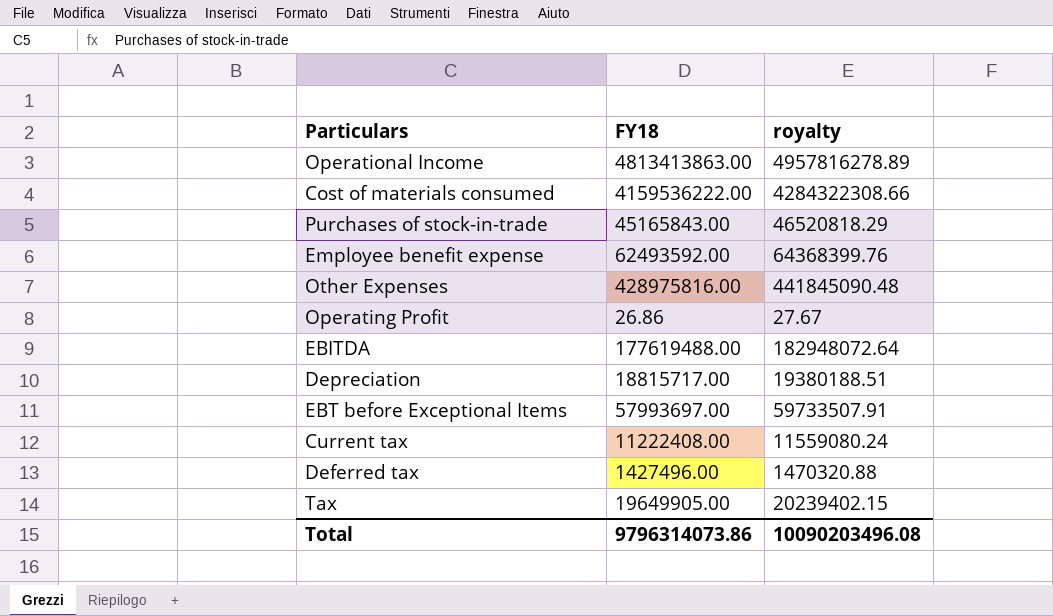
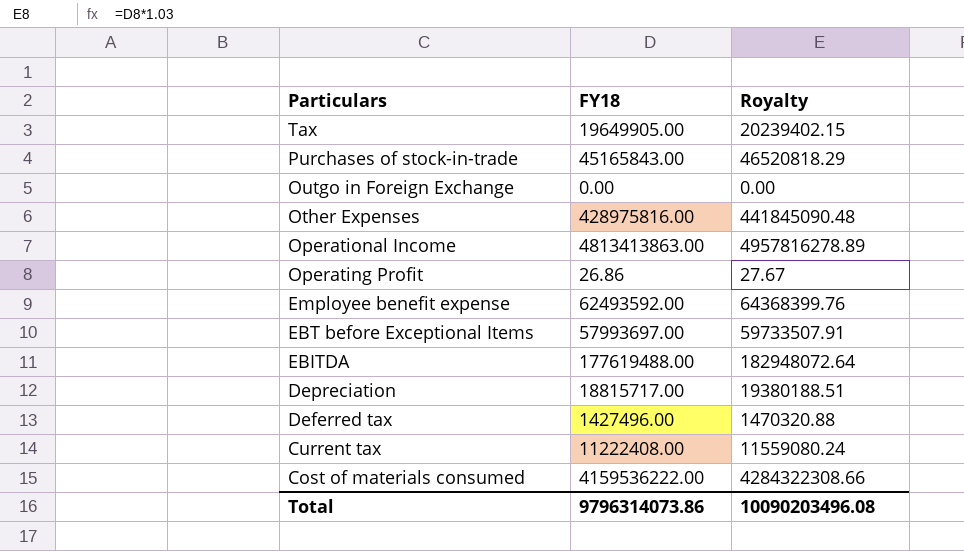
row order: none -> Particulars descending
column name: royalty -> Royalty
row Outgo in Foreign Exchange: none -> 0.00 | 0.00

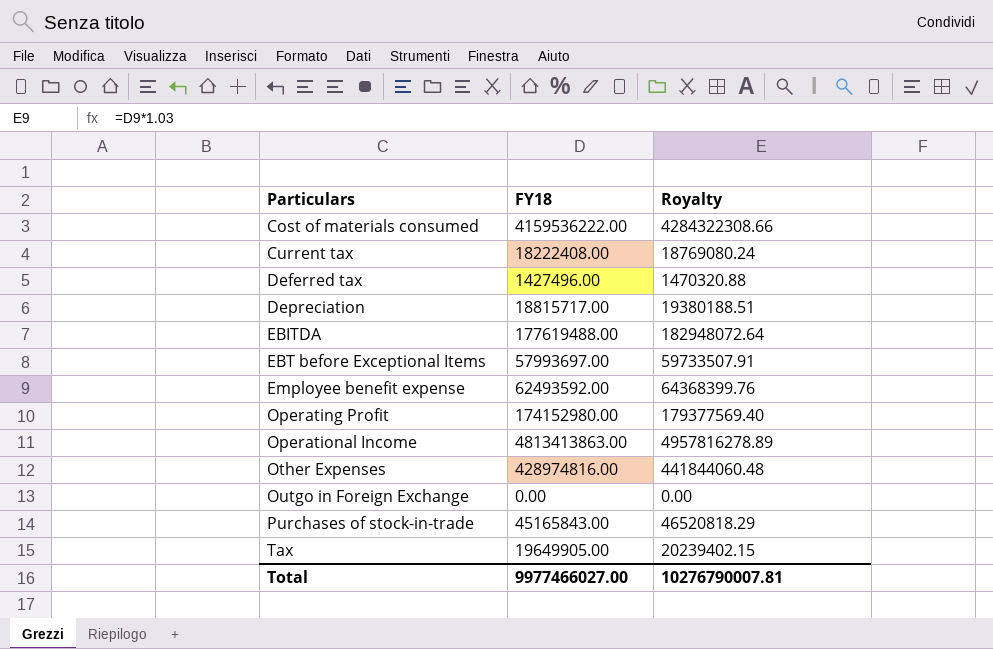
row order: Particulars descending -> Particulars ascending
Current tax | FY18: 11222408.00 -> 18222408.00
Current tax | Royalty: 11559080.24 -> 18769080.24
Operating Profit | FY18: 26.86 -> 174152980.00
Operating Profit | Royalty: 27.67 -> 179377569.40
Other Expenses | FY18: 428975816.00 -> 428974816.00
Other Expenses | Royalty: 441845090.48 -> 441844060.48
Total | FY18: 9796314073.86 -> 9977466027.00
Total | Royalty: 10090203496.08 -> 10276790007.81

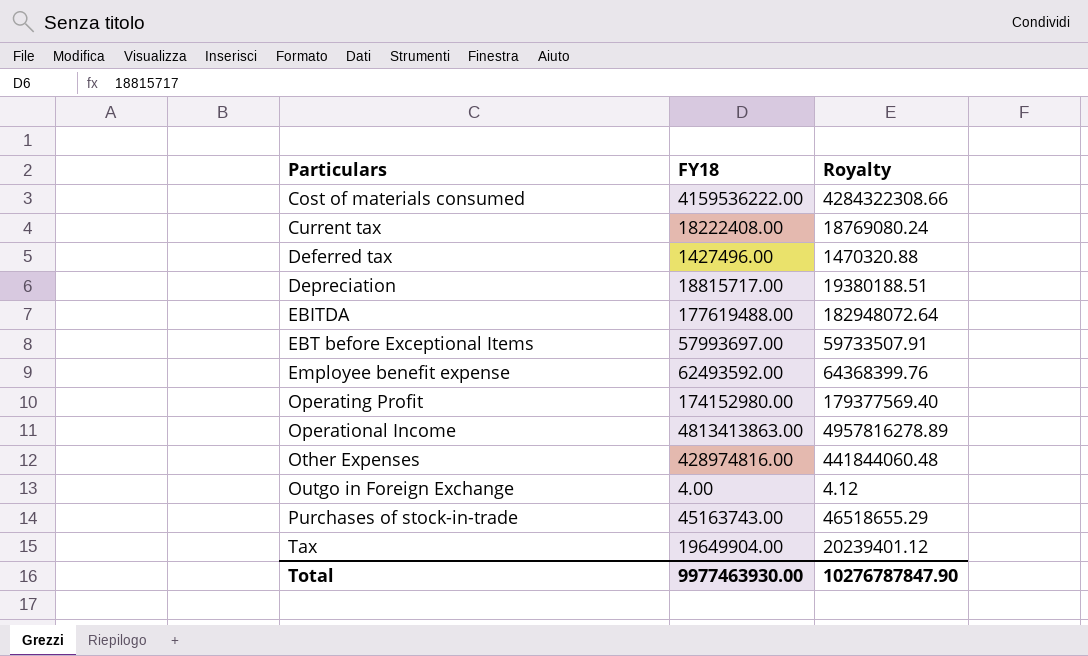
Outgo in Foreign Exchange | FY18: 0.00 -> 4.00
Outgo in Foreign Exchange | Royalty: 0.00 -> 4.12
Purchases of stock-in-trade | FY18: 45165843.00 -> 45163743.00
Purchases of stock-in-trade | Royalty: 46520818.29 -> 46518655.29
Tax | FY18: 19649905.00 -> 19649904.00
Tax | Royalty: 20239402.15 -> 20239401.12
Total | FY18: 9977466027.00 -> 9977463930.00
Total | Royalty: 10276790007.81 -> 10276787847.90

